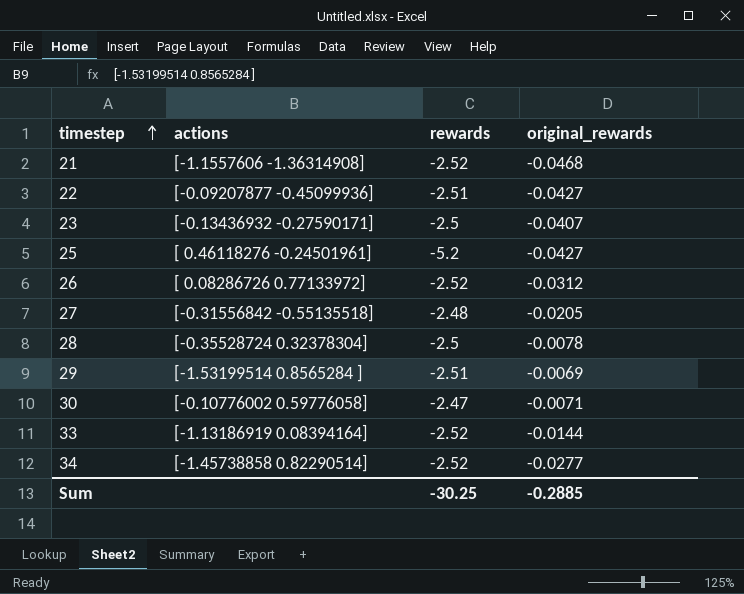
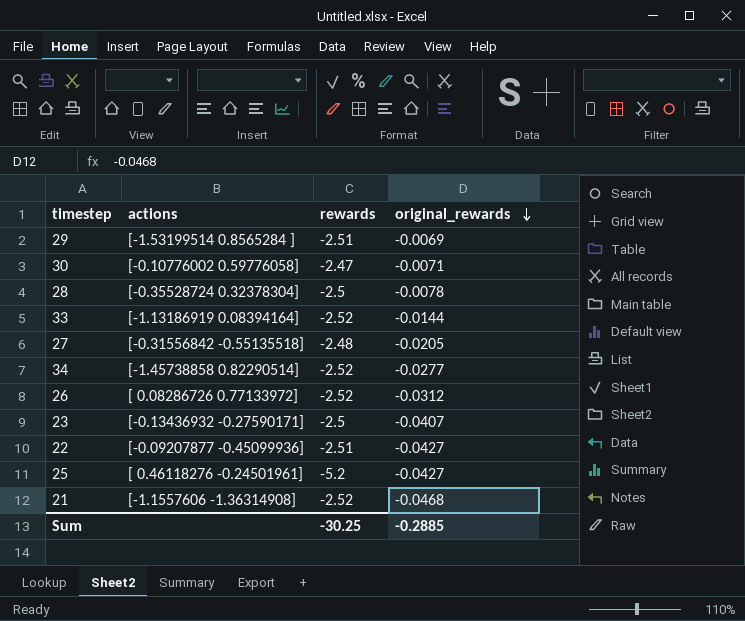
row order: timestep ascending -> original_rewards descending

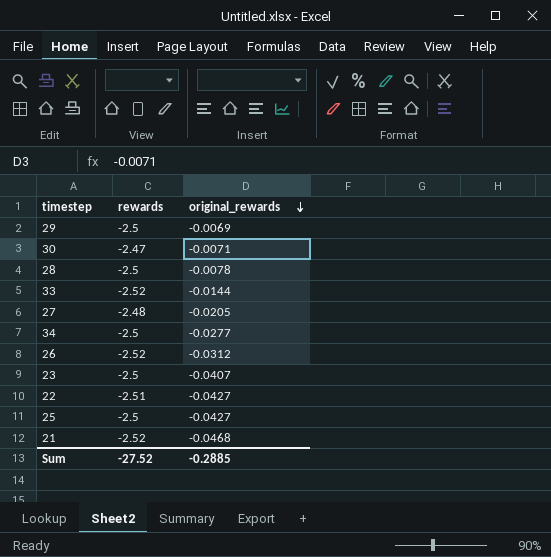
column actions | position: 2 -> none
29 | rewards: -2.51 -> -2.5
34 | rewards: -2.52 -> -2.5
25 | rewards: -5.2 -> -2.5
Sum | rewards: -30.25 -> -27.52

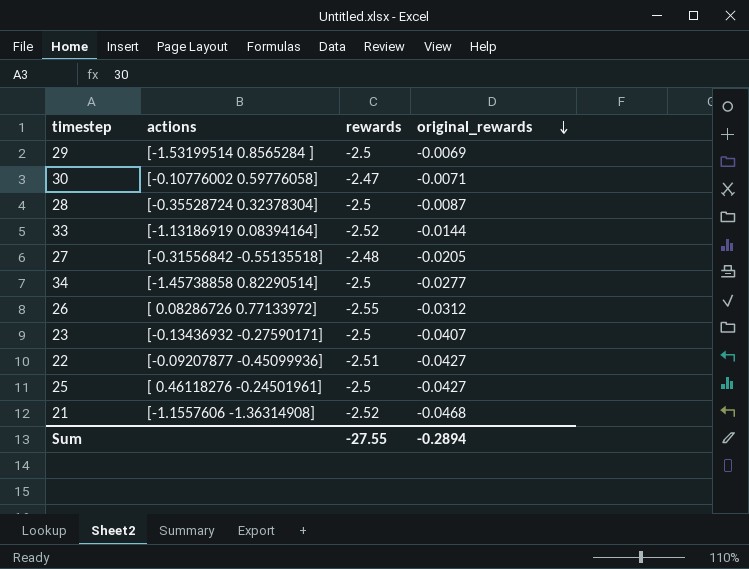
column actions | position: none -> 2
28 | original_rewards: -0.0078 -> -0.0087
26 | rewards: -2.52 -> -2.55
Sum | rewards: -27.52 -> -27.55
Sum | original_rewards: -0.2885 -> -0.2894

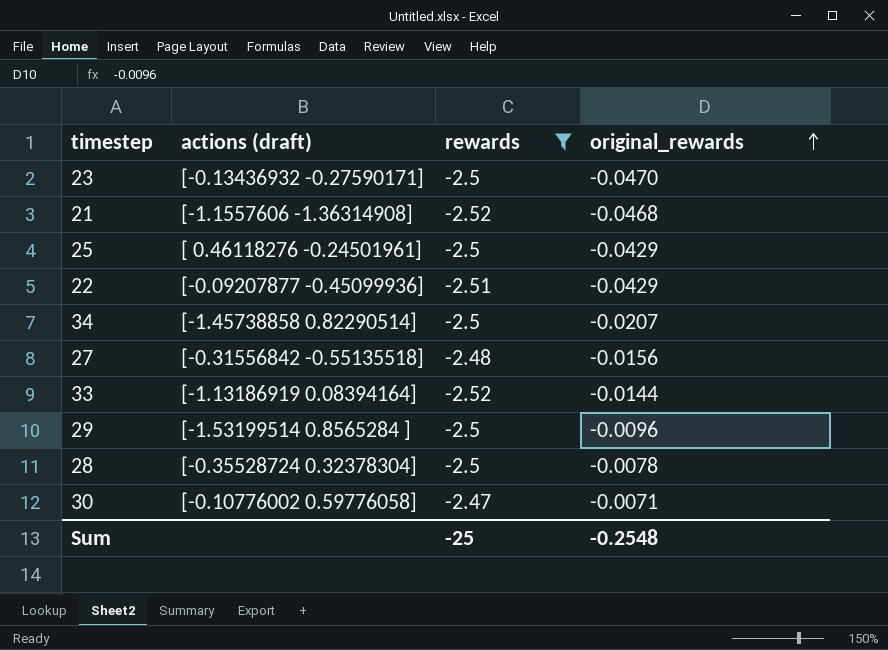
filter: none -> rewards != -2.55
row order: original_rewards descending -> original_rewards ascending
column name: actions -> actions (draft)
23 | original_rewards: -0.0407 -> -0.0470
25 | original_rewards: -0.0427 -> -0.0429
22 | original_rewards: -0.0427 -> -0.0429
34 | original_rewards: -0.0277 -> -0.0207
27 | original_rewards: -0.0205 -> -0.0156
29 | original_rewards: -0.0069 -> -0.0096
28 | original_rewards: -0.0087 -> -0.0078
Sum | rewards: -27.55 -> -25
Sum | original_rewards: -0.2894 -> -0.2548

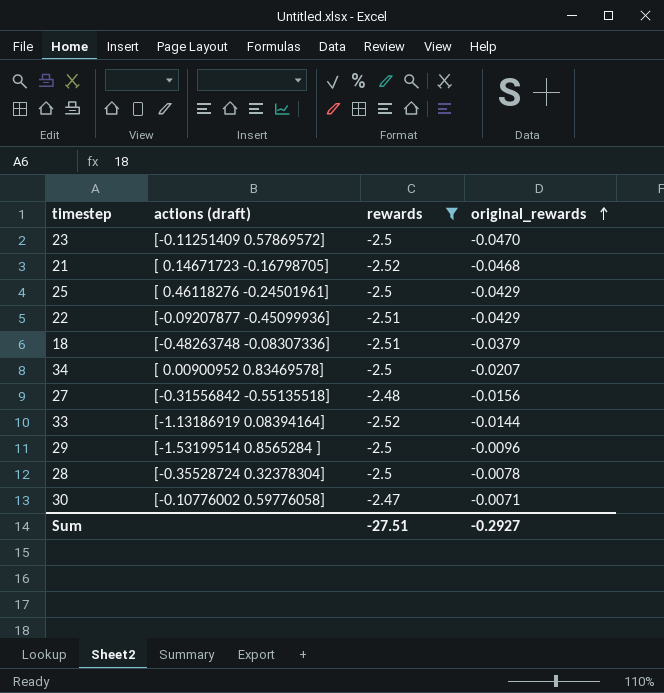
23 | actions (draft): [-0.13436932 -0.27590171] -> [-0.11251409 0.57869572]
21 | actions (draft): [-1.1557606 -1.36314908] -> [ 0.14671723 -0.16798705]
row 18: none -> [-0.48263748 -0.08307336] | -2.51 | -0.0379
34 | actions (draft): [-1.45738858 0.82290514] -> [ 0.00900952 0.83469578]
Sum | rewards: -25 -> -27.51
Sum | original_rewards: -0.2548 -> -0.2927

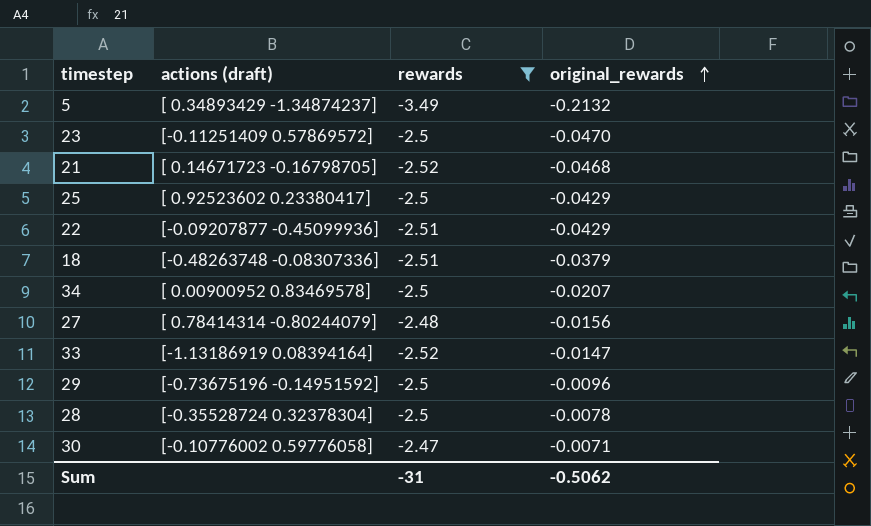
row 5: none -> [ 0.34893429 -1.34874237] | -3.49 | -0.2132
25 | actions (draft): [ 0.46118276 -0.24501961] -> [ 0.92523602 0.23380417]
27 | actions (draft): [-0.31556842 -0.55135518] -> [ 0.78414314 -0.80244079]
33 | original_rewards: -0.0144 -> -0.0147
29 | actions (draft): [-1.53199514 0.8565284 ] -> [-0.73675196 -0.14951592]
Sum | rewards: -27.51 -> -31
Sum | original_rewards: -0.2927 -> -0.5062

